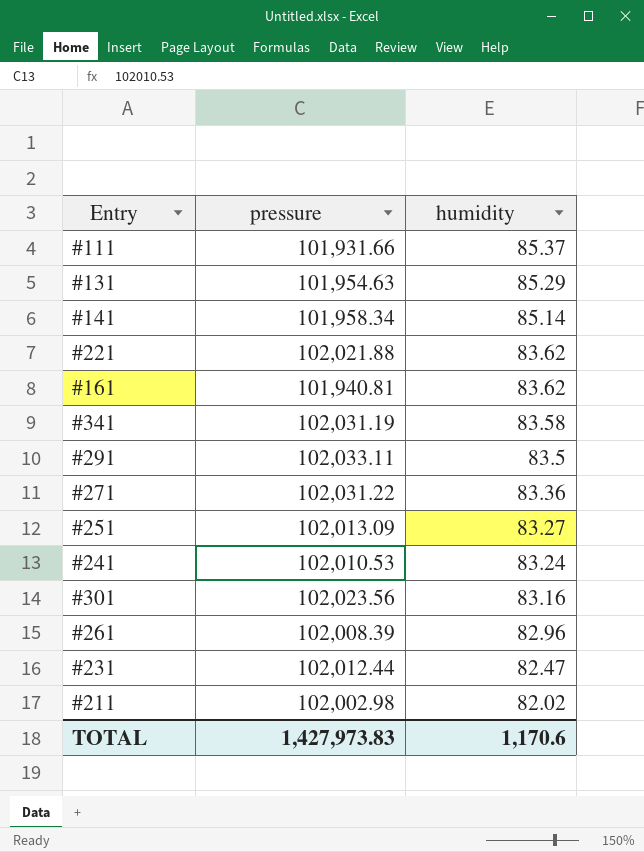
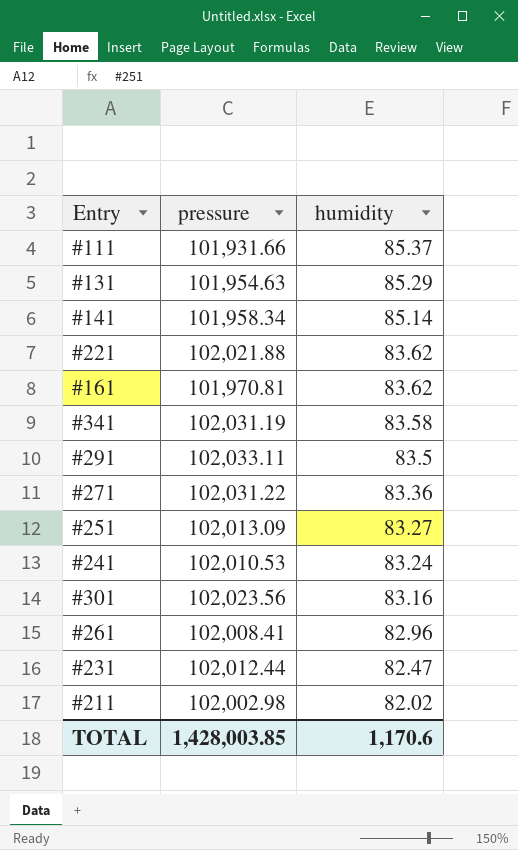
#161 | pressure: 101,940.81 -> 101,970.81
#261 | pressure: 102,008.39 -> 102,008.41
TOTAL | pressure: 1,427,973.83 -> 1,428,003.85

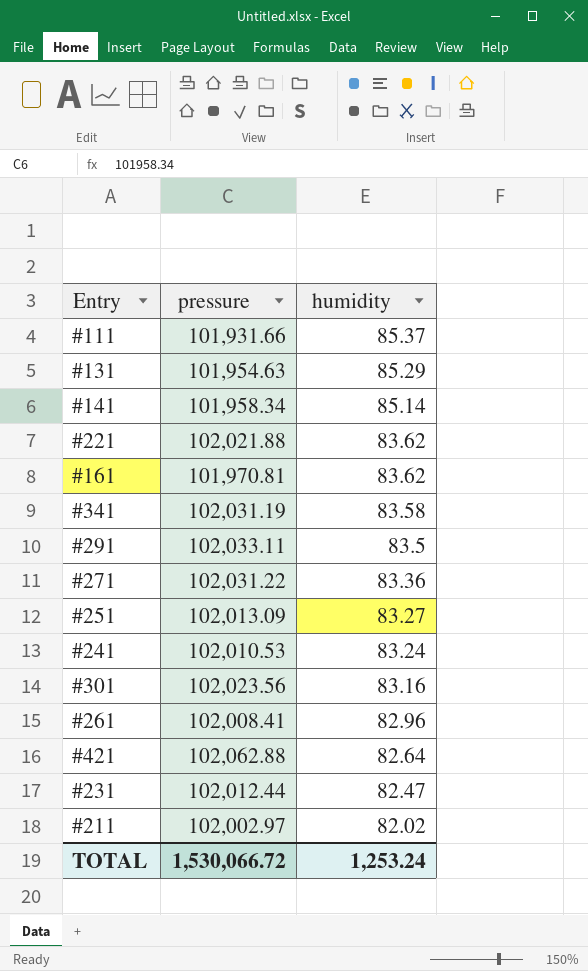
row #421: none -> 102,062.88 | 82.64
#211 | pressure: 102,002.98 -> 102,002.97
TOTAL | pressure: 1,428,003.85 -> 1,530,066.72
TOTAL | humidity: 1,170.6 -> 1,253.24

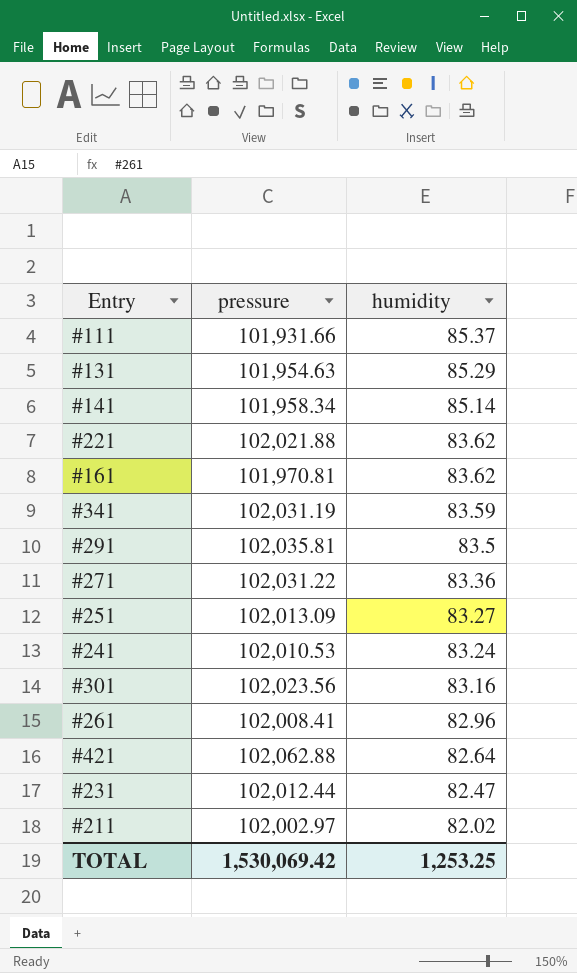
#341 | humidity: 83.58 -> 83.59
#291 | pressure: 102,033.11 -> 102,035.81
TOTAL | pressure: 1,530,066.72 -> 1,530,069.42
TOTAL | humidity: 1,253.24 -> 1,253.25

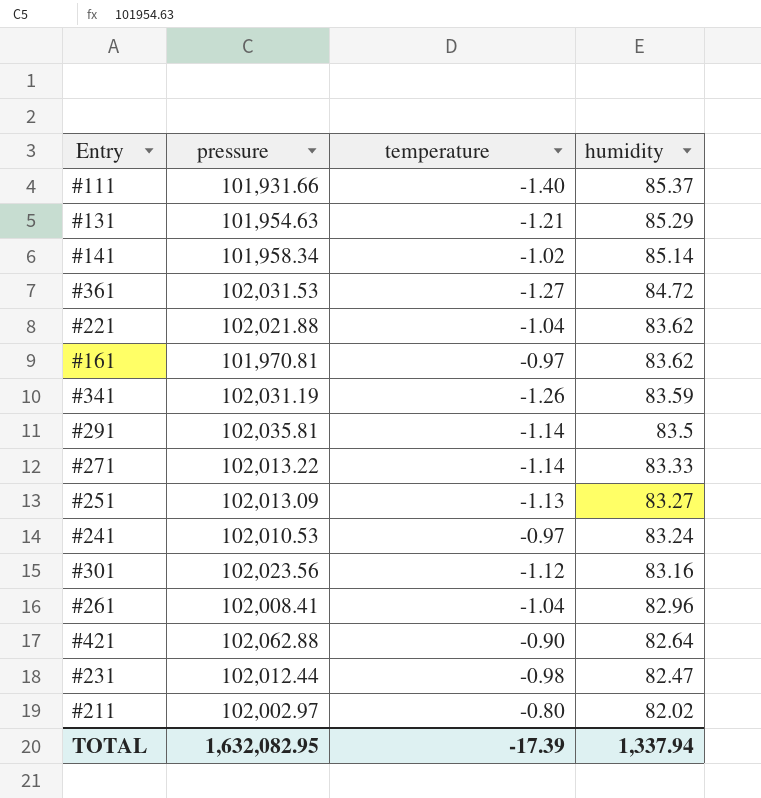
column temperature | position: none -> 3
row #361: none -> 102,031.53 | -1.27 | 84.72
#271 | pressure: 102,031.22 -> 102,013.22
#271 | humidity: 83.36 -> 83.33
TOTAL | pressure: 1,530,069.42 -> 1,632,082.95
TOTAL | humidity: 1,253.25 -> 1,337.94

